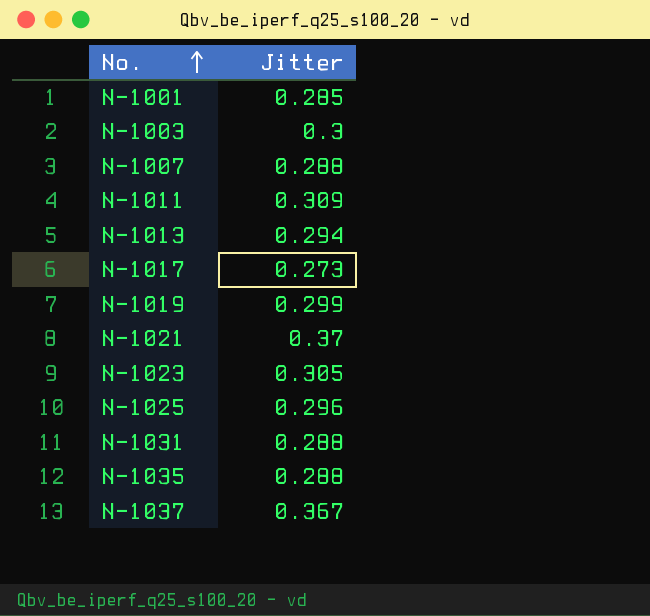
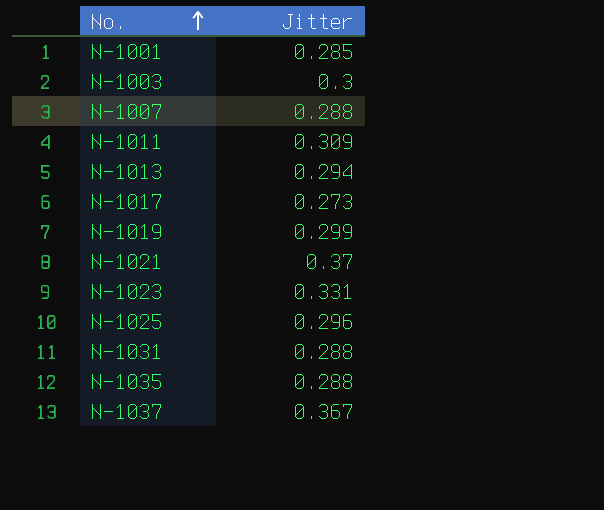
N-1023 | Jitter: 0.305 -> 0.331

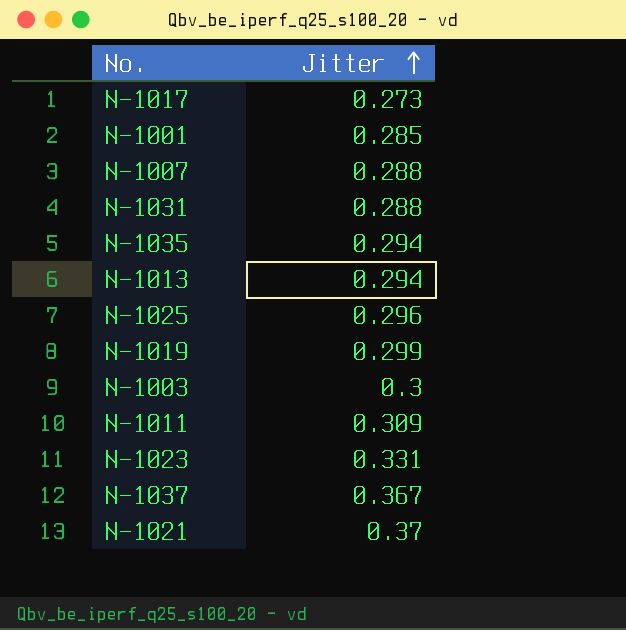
row order: No. ascending -> Jitter ascending
N-1035 | Jitter: 0.288 -> 0.294

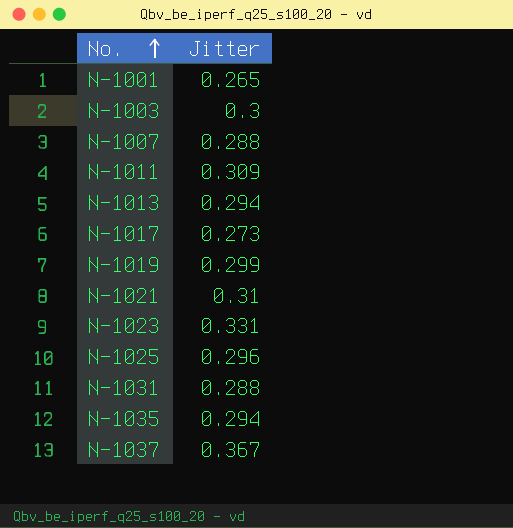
row order: Jitter ascending -> No. ascending
N-1001 | Jitter: 0.285 -> 0.265
N-1021 | Jitter: 0.37 -> 0.31

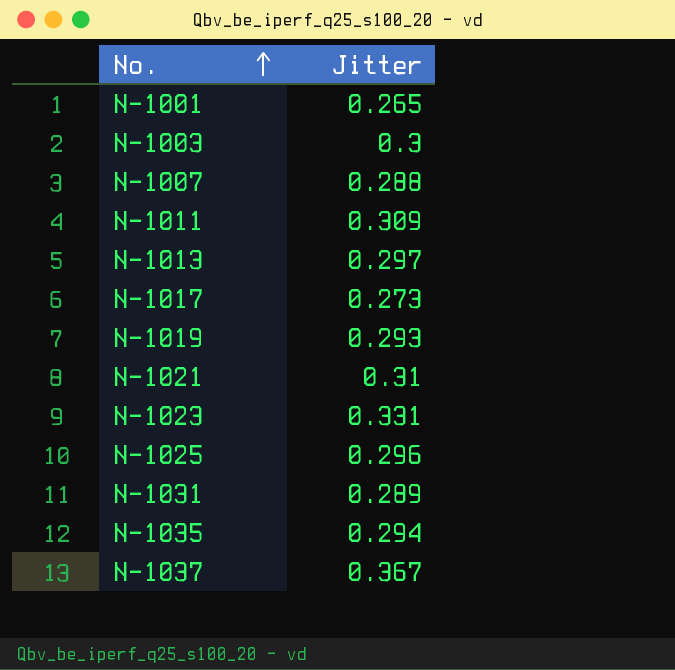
N-1013 | Jitter: 0.294 -> 0.297
N-1019 | Jitter: 0.299 -> 0.293
N-1031 | Jitter: 0.288 -> 0.289

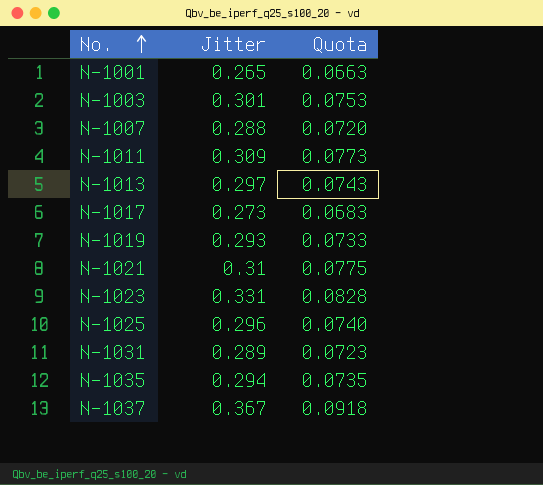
column Quota | formula: none -> [Jitter] * 0.25
N-1003 | Jitter: 0.3 -> 0.301

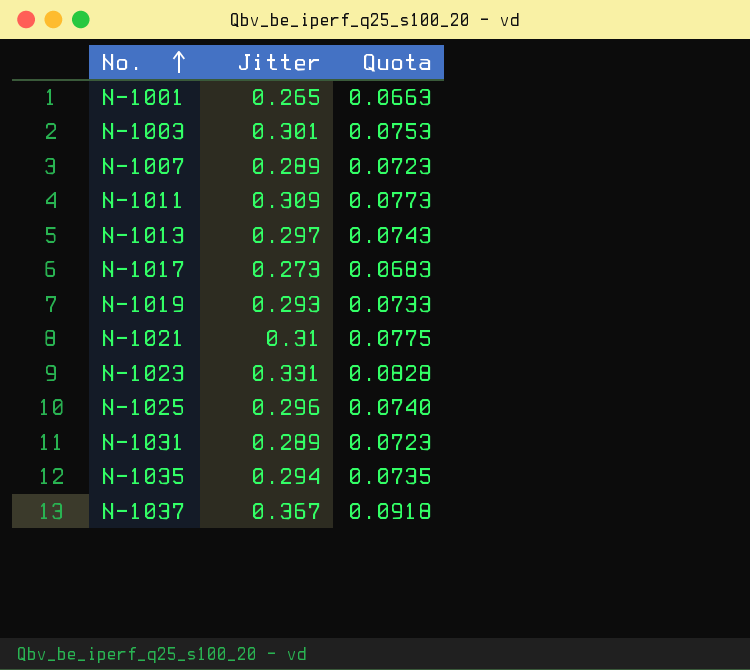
N-1007 | Jitter: 0.288 -> 0.289
N-1007 | Quota: 0.0720 -> 0.0723

